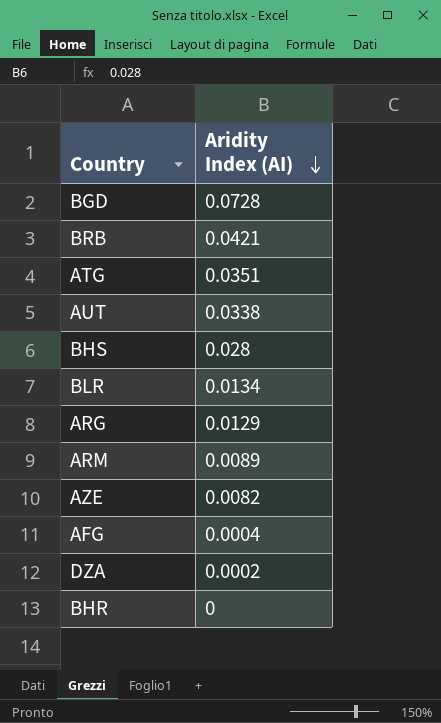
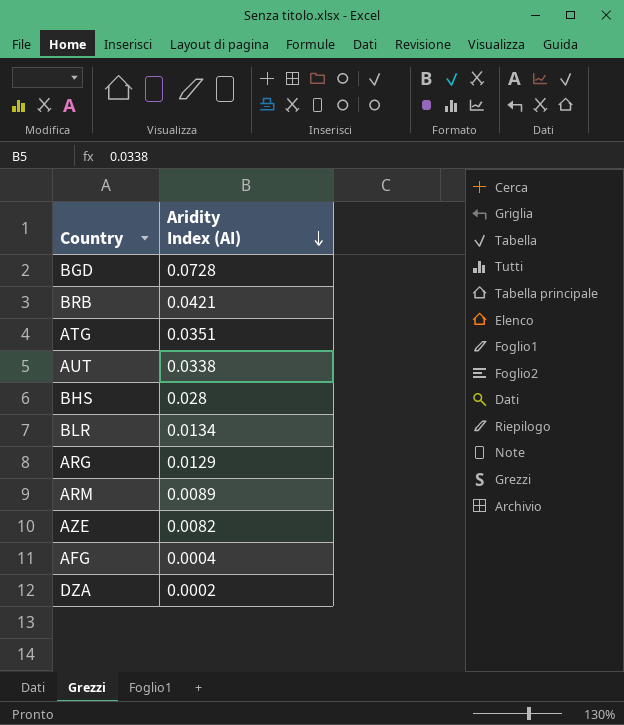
row BHR: 0 -> none

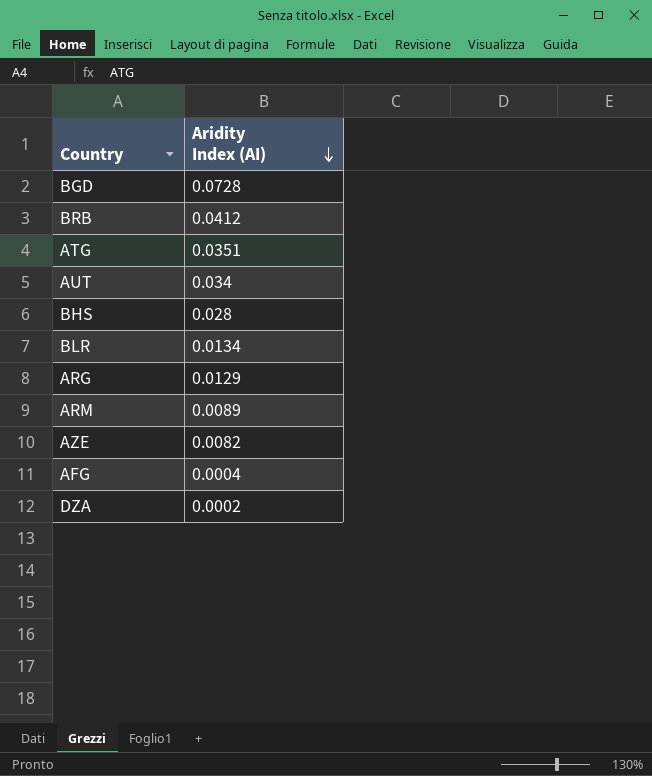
BRB | Aridity Index (AI): 0.0421 -> 0.0412
AUT | Aridity Index (AI): 0.0338 -> 0.034

